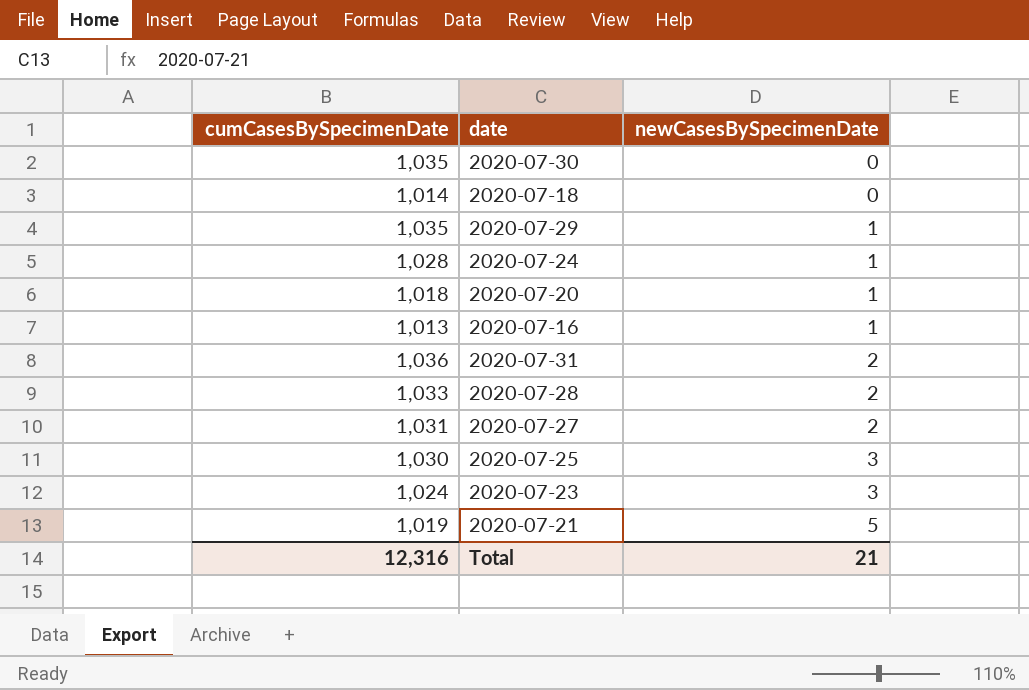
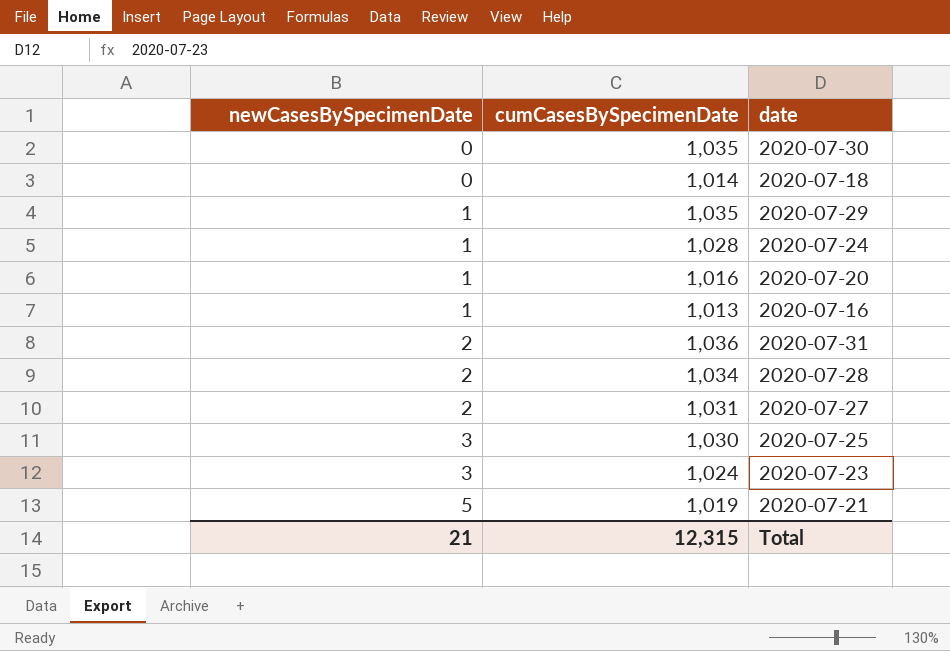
column newCasesBySpecimenDate | position: 3 -> 1
2020-07-20 | cumCasesBySpecimenDate: 1,018 -> 1,016
2020-07-28 | cumCasesBySpecimenDate: 1,033 -> 1,034
Total | cumCasesBySpecimenDate: 12,316 -> 12,315

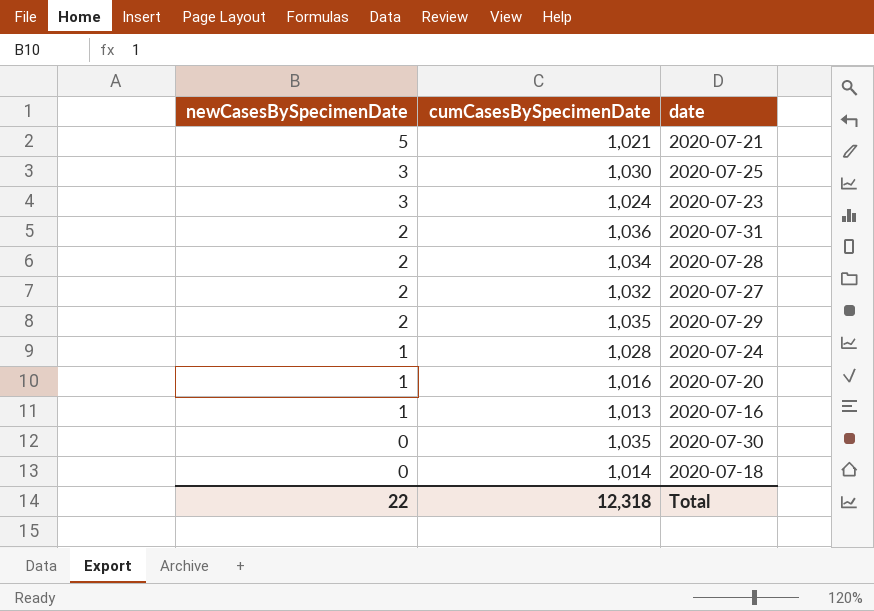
row order: newCasesBySpecimenDate ascending -> newCasesBySpecimenDate descending
2020-07-21 | cumCasesBySpecimenDate: 1,019 -> 1,021
2020-07-27 | cumCasesBySpecimenDate: 1,031 -> 1,032
2020-07-29 | newCasesBySpecimenDate: 1 -> 2
Total | newCasesBySpecimenDate: 21 -> 22
Total | cumCasesBySpecimenDate: 12,315 -> 12,318

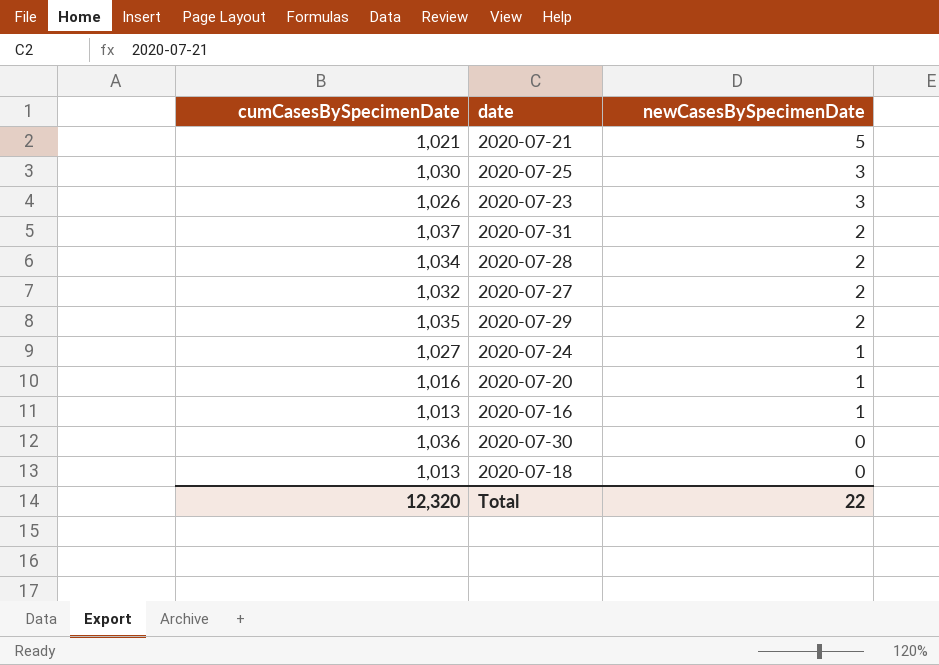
column newCasesBySpecimenDate | position: 1 -> 3
2020-07-23 | cumCasesBySpecimenDate: 1,024 -> 1,026
2020-07-31 | cumCasesBySpecimenDate: 1,036 -> 1,037
2020-07-24 | cumCasesBySpecimenDate: 1,028 -> 1,027
2020-07-30 | cumCasesBySpecimenDate: 1,035 -> 1,036
2020-07-18 | cumCasesBySpecimenDate: 1,014 -> 1,013
Total | cumCasesBySpecimenDate: 12,318 -> 12,320

